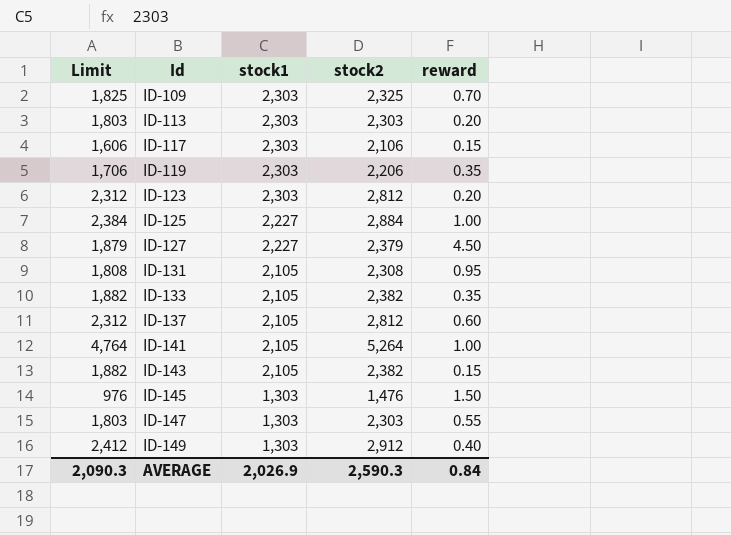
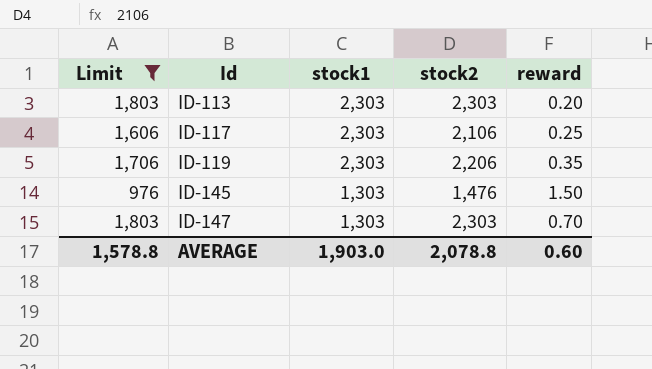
filter: none -> Limit <= 1,803
ID-117 | reward: 0.15 -> 0.25
ID-147 | reward: 0.55 -> 0.70
AVERAGE | Limit: 2,090.3 -> 1,578.8
AVERAGE | stock1: 2,026.9 -> 1,903.0
AVERAGE | stock2: 2,590.3 -> 2,078.8
AVERAGE | reward: 0.84 -> 0.60

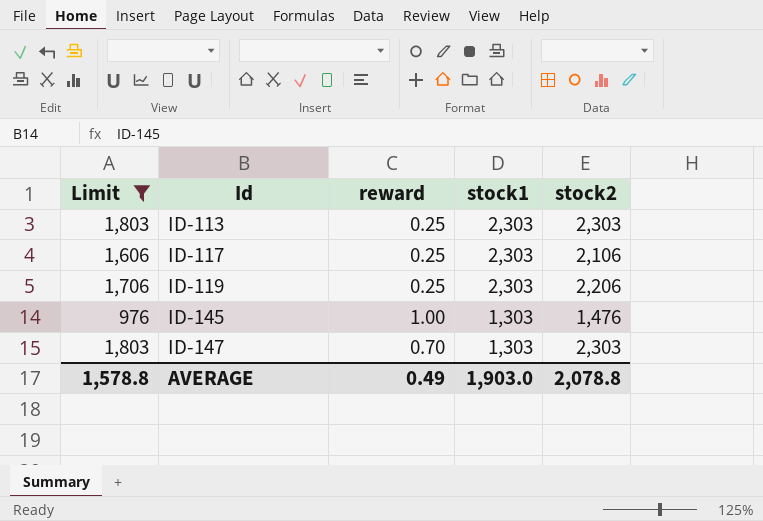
column reward | position: 5 -> 3
ID-113 | reward: 0.20 -> 0.25
ID-119 | reward: 0.35 -> 0.25
ID-145 | reward: 1.50 -> 1.00
AVERAGE | reward: 0.60 -> 0.49

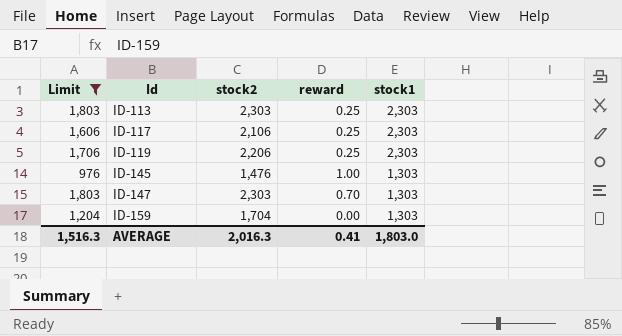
column stock2 | position: 5 -> 3
row ID-159: none -> 1,204 | 1,704 | 0.00 | 1,303
AVERAGE | Limit: 1,578.8 -> 1,516.3
AVERAGE | stock2: 2,078.8 -> 2,016.3
AVERAGE | reward: 0.49 -> 0.41
AVERAGE | stock1: 1,903.0 -> 1,803.0

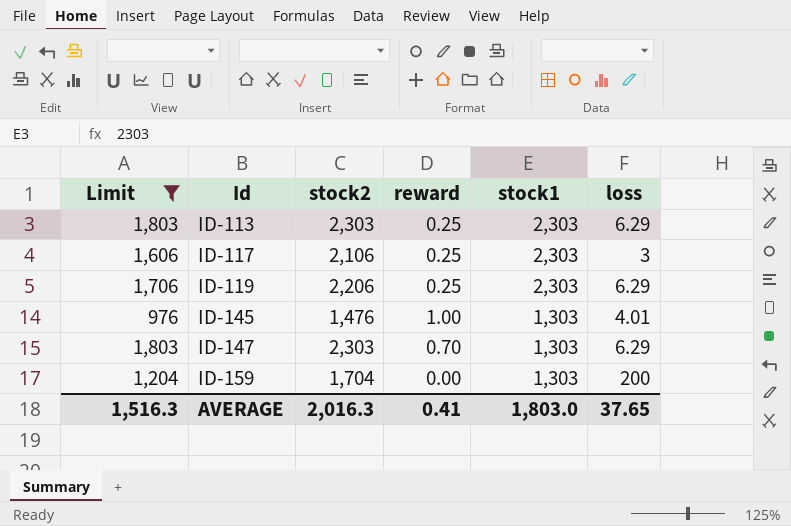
column loss | position: none -> 6

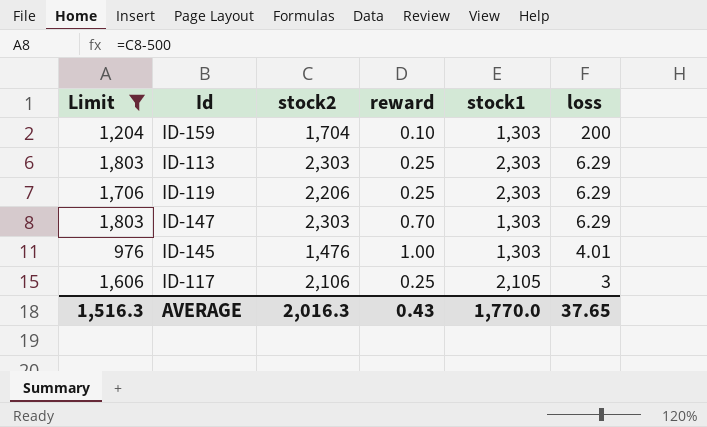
row order: Id ascending -> loss descending
ID-159 | reward: 0.00 -> 0.10
ID-117 | stock1: 2,303 -> 2,105
AVERAGE | reward: 0.41 -> 0.43
AVERAGE | stock1: 1,803.0 -> 1,770.0

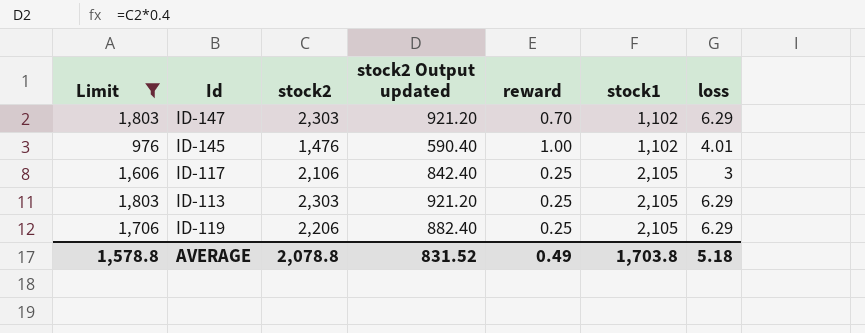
row order: loss descending -> stock1 ascending
column stock2 Output updated | formula: none -> [stock2] * 0.4
row ID-159: 1,204 | 1,704 | 0.10 | 1,303 | 200 -> none
ID-147 | stock1: 1,303 -> 1,102
ID-145 | stock1: 1,303 -> 1,102
ID-113 | stock1: 2,303 -> 2,105
ID-119 | stock1: 2,303 -> 2,105
AVERAGE | Limit: 1,516.3 -> 1,578.8
AVERAGE | stock2: 2,016.3 -> 2,078.8
AVERAGE | reward: 0.43 -> 0.49
AVERAGE | stock1: 1,770.0 -> 1,703.8
AVERAGE | loss: 37.65 -> 5.18

